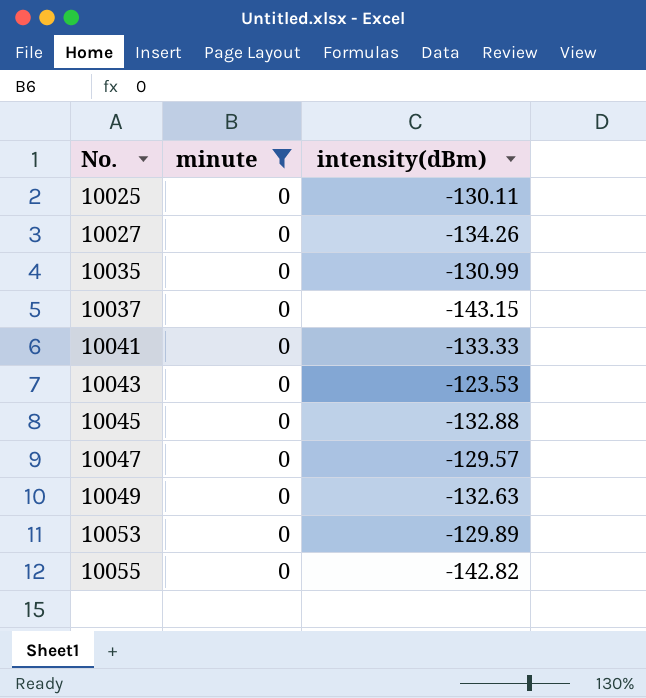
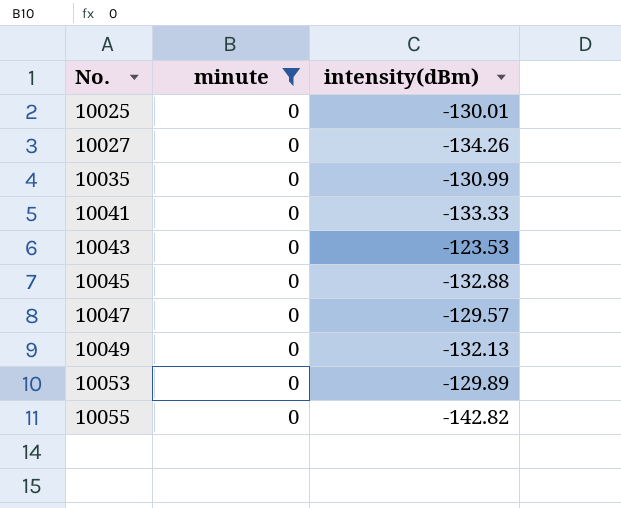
row 10037: 0 | -143.15 -> none
10025 | intensity(dBm): -130.11 -> -130.01
10049 | intensity(dBm): -132.63 -> -132.13

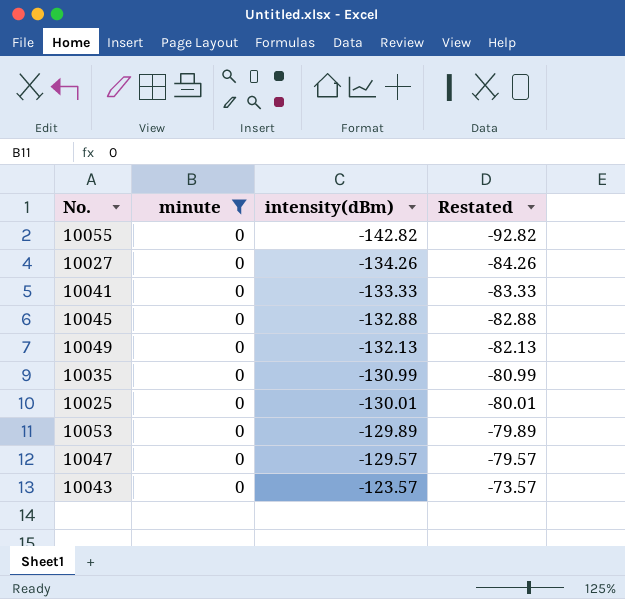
row order: No. ascending -> intensity(dBm) ascending
column Restated | formula: none -> [intensity(dBm)] + 50
10043 | intensity(dBm): -123.53 -> -123.57

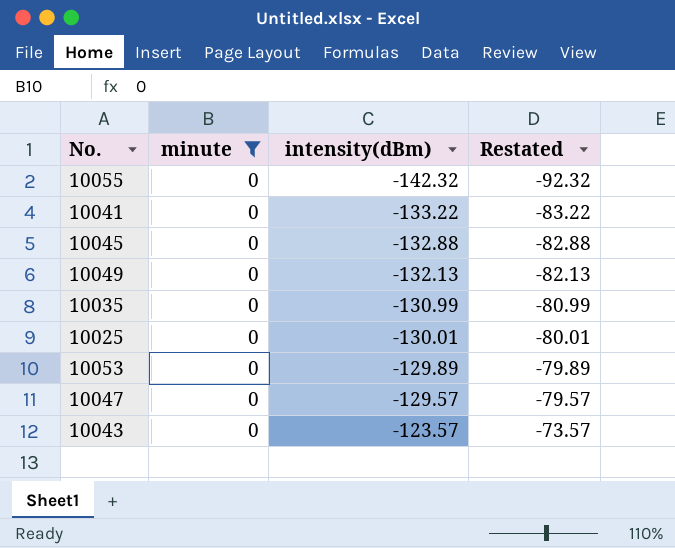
row 10027: 0 | -134.26 | -84.26 -> none
10055 | intensity(dBm): -142.82 -> -142.32
10055 | Restated: -92.82 -> -92.32
10041 | intensity(dBm): -133.33 -> -133.22
10041 | Restated: -83.33 -> -83.22

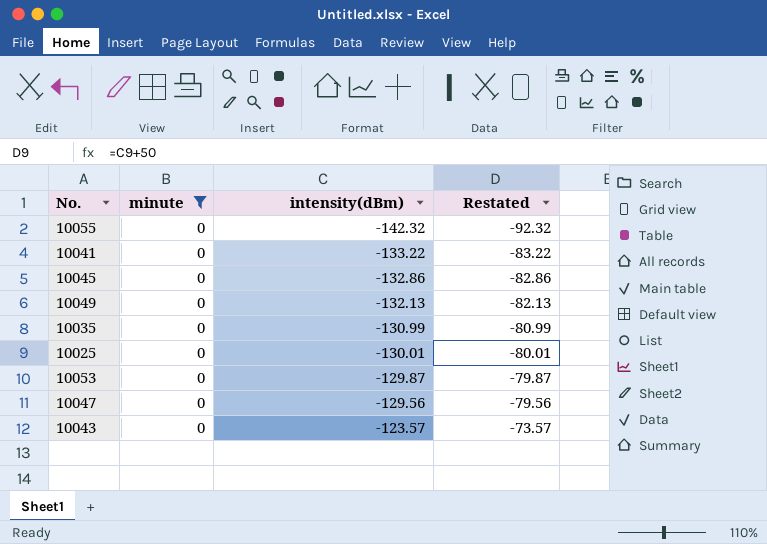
10045 | intensity(dBm): -132.88 -> -132.86
10045 | Restated: -82.88 -> -82.86
10053 | intensity(dBm): -129.89 -> -129.87
10053 | Restated: -79.89 -> -79.87
10047 | intensity(dBm): -129.57 -> -129.56
10047 | Restated: -79.57 -> -79.56

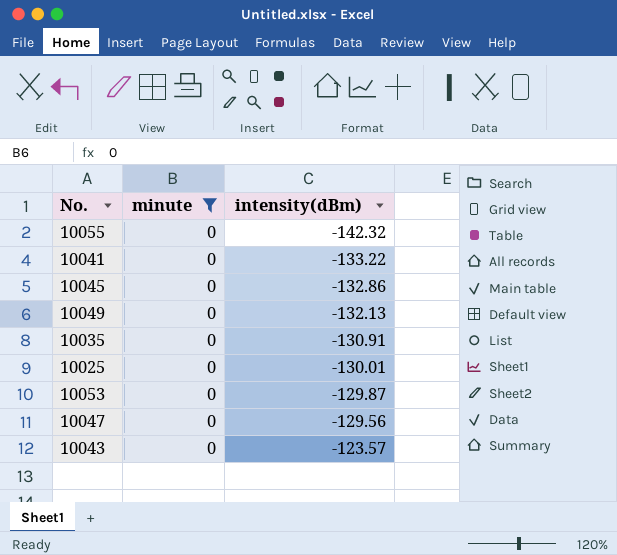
column Restated | formula: [intensity(dBm)] + 50 -> none
10035 | intensity(dBm): -130.99 -> -130.91

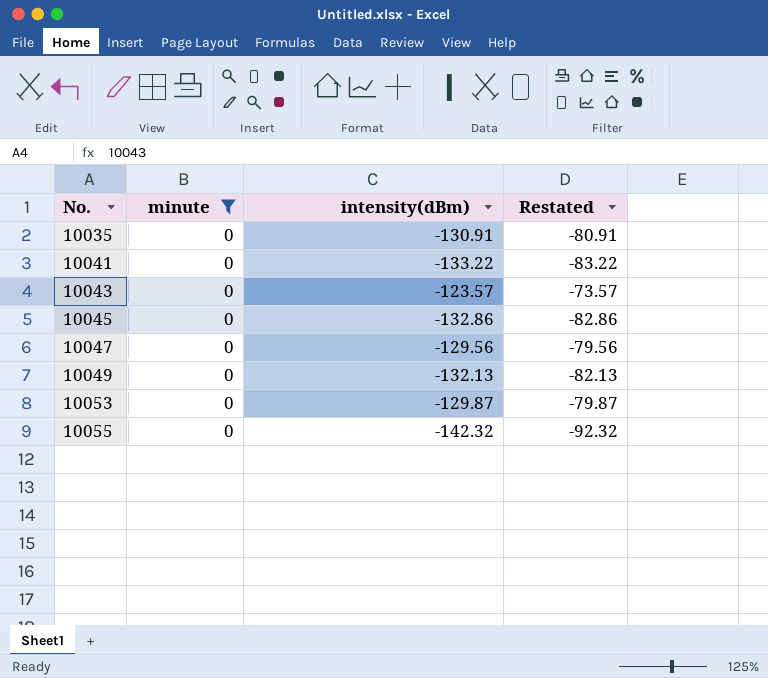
row order: intensity(dBm) ascending -> No. ascending
column Restated | formula: none -> [intensity(dBm)] + 50
row 10025: 0 | -130.01 -> none

